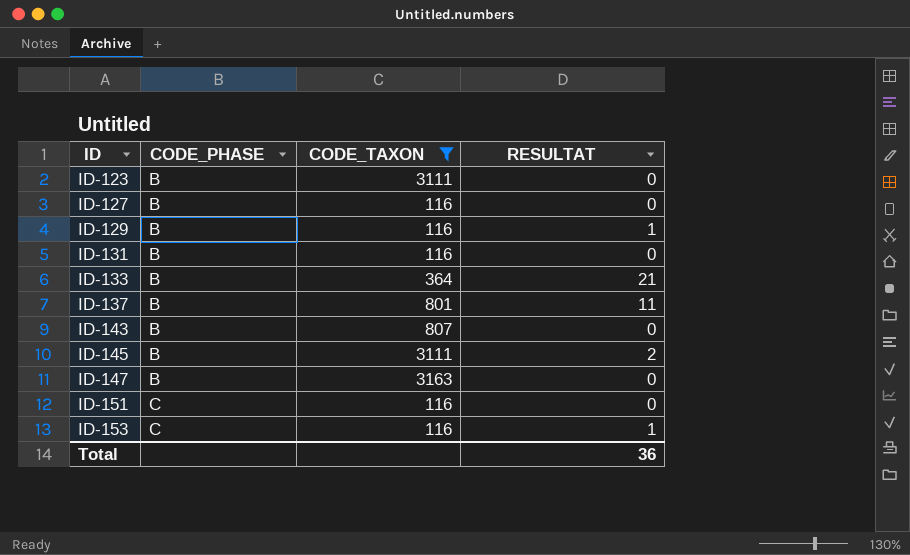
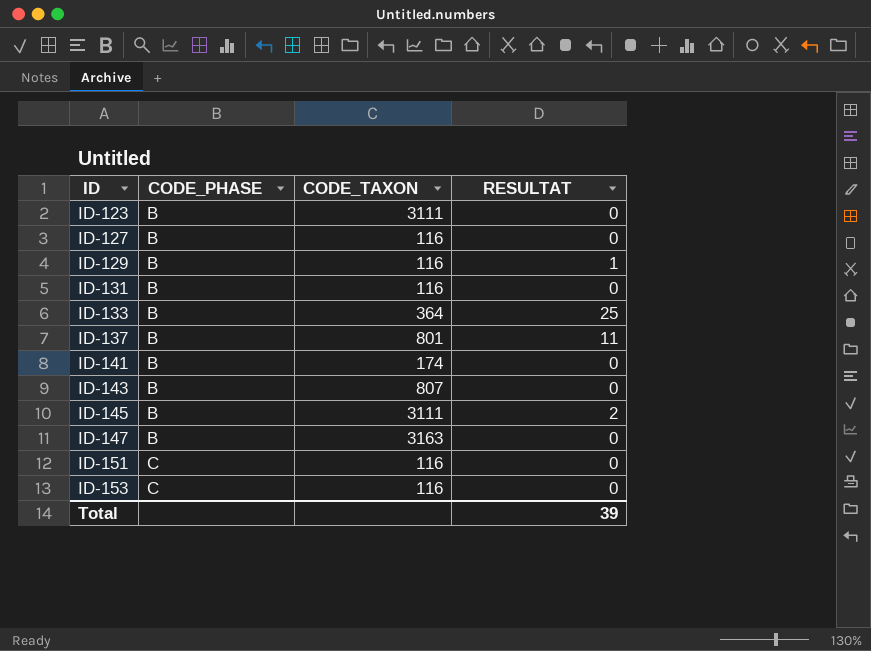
filter: CODE_TAXON != 174 -> none
ID-133 | RESULTAT: 21 -> 25
ID-153 | RESULTAT: 1 -> 0
Total | RESULTAT: 36 -> 39

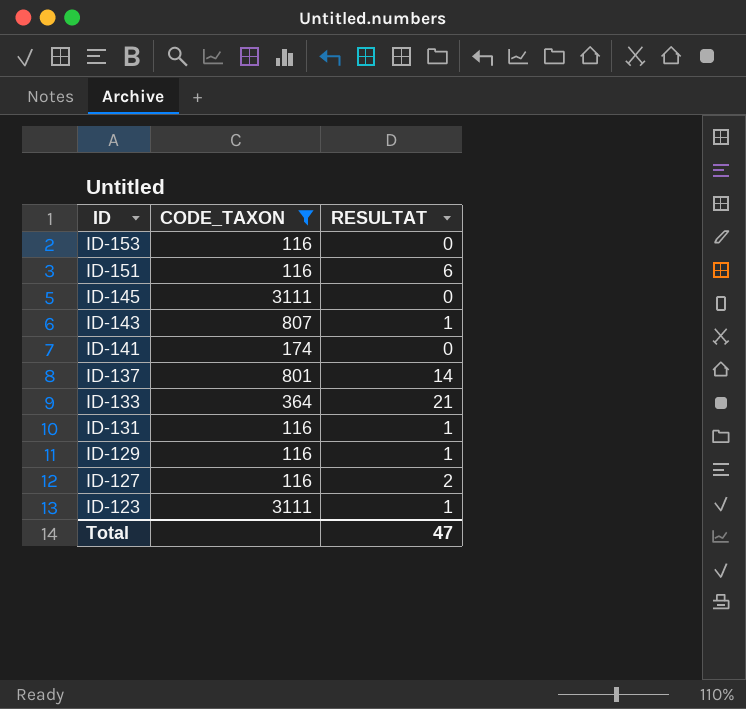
filter: none -> CODE_TAXON != 3163
row order: ID ascending -> ID descending
column CODE_PHASE | position: 2 -> none
ID-151 | RESULTAT: 0 -> 6
ID-145 | RESULTAT: 2 -> 0
ID-143 | RESULTAT: 0 -> 1
ID-137 | RESULTAT: 11 -> 14
ID-133 | RESULTAT: 25 -> 21
ID-131 | RESULTAT: 0 -> 1
ID-127 | RESULTAT: 0 -> 2
ID-123 | RESULTAT: 0 -> 1
Total | RESULTAT: 39 -> 47

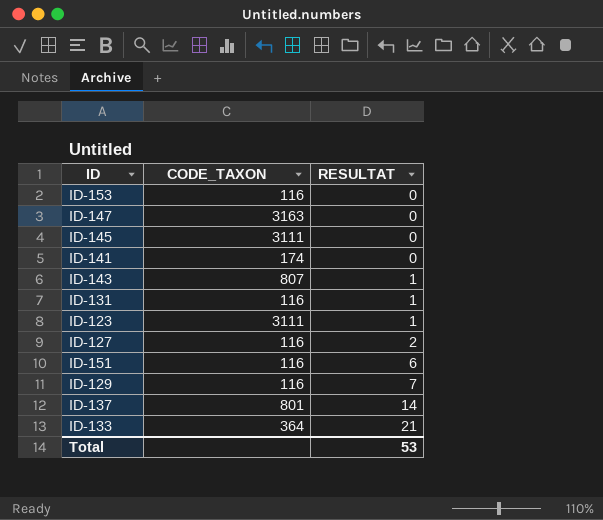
filter: CODE_TAXON != 3163 -> none
row order: ID descending -> RESULTAT ascending
ID-129 | RESULTAT: 1 -> 7
Total | RESULTAT: 47 -> 53

